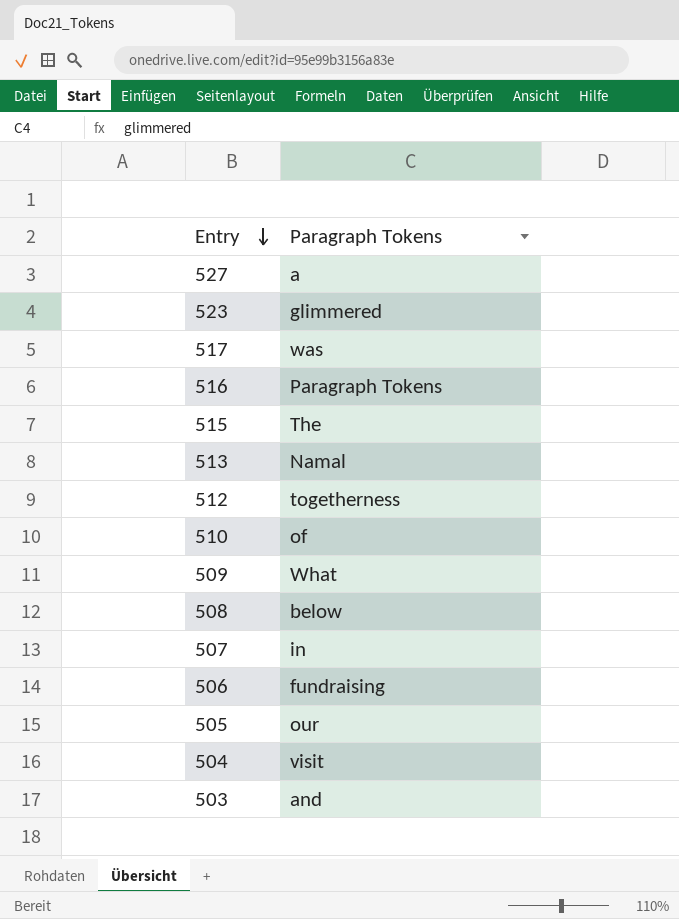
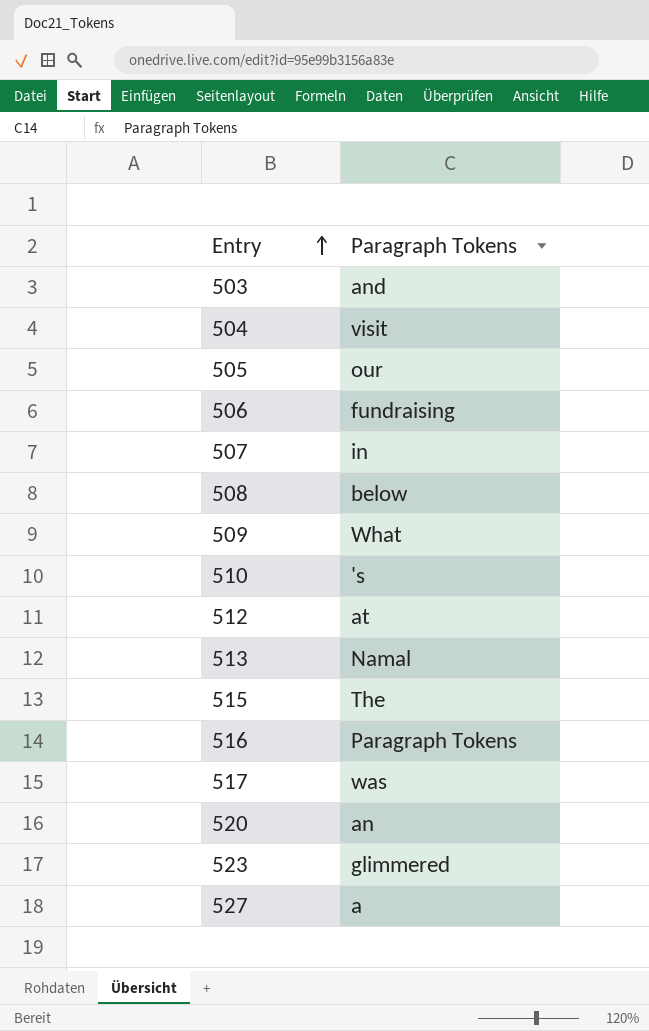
row order: Entry descending -> Entry ascending
510 | Paragraph Tokens: of -> 's
512 | Paragraph Tokens: togetherness -> at
row 520: none -> an

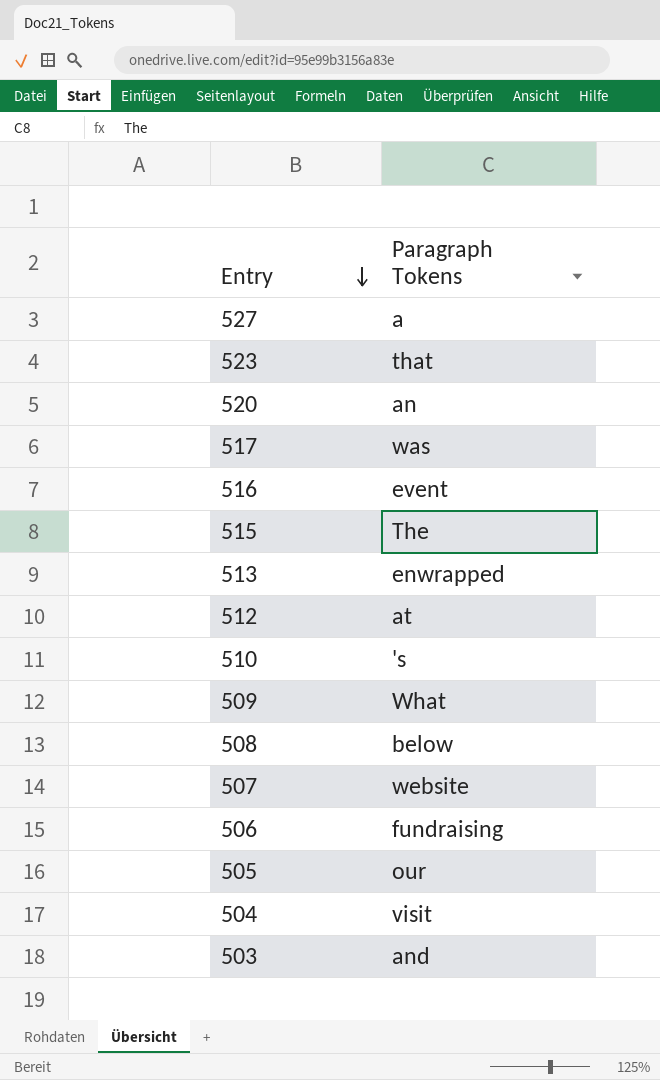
row order: Entry ascending -> Entry descending
523 | Paragraph Tokens: glimmered -> that
516 | Paragraph Tokens: Paragraph Tokens -> event
513 | Paragraph Tokens: Namal -> enwrapped
507 | Paragraph Tokens: in -> website

